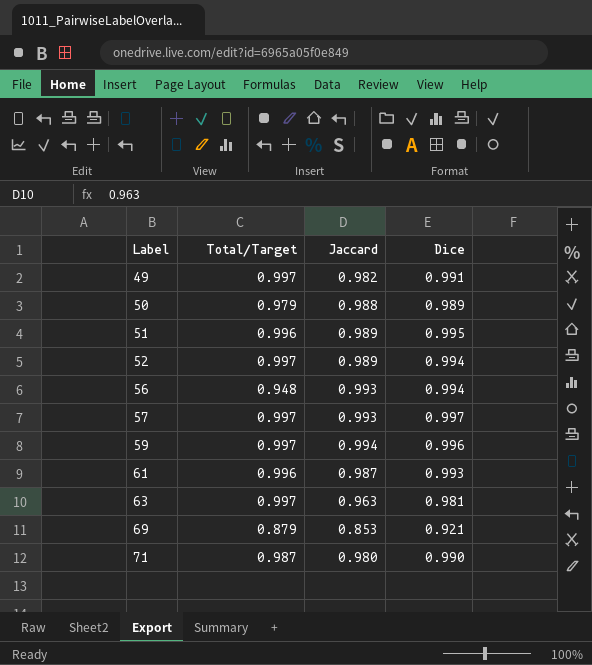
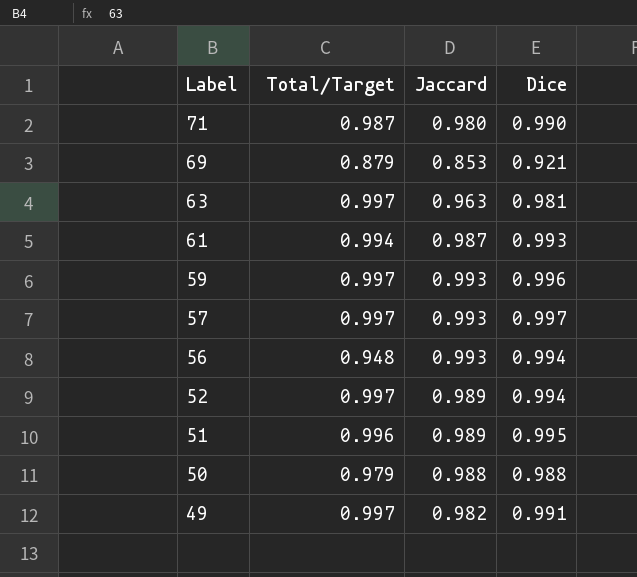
row order: Label ascending -> Label descending
61 | Total/Target: 0.996 -> 0.994
59 | Jaccard: 0.994 -> 0.993
50 | Dice: 0.989 -> 0.988

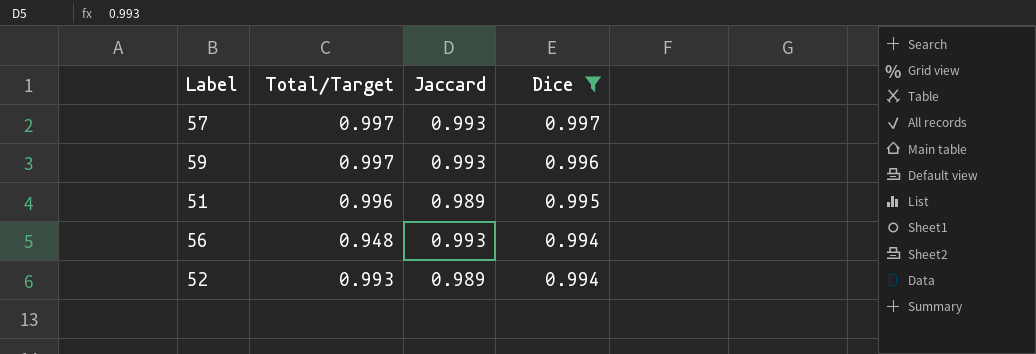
filter: none -> Dice >= 0.994
row order: Label descending -> Dice descending
52 | Total/Target: 0.997 -> 0.993

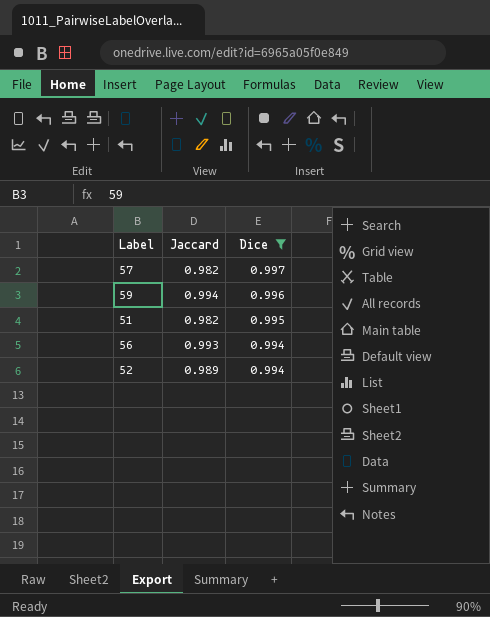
column Total/Target | position: 2 -> none
57 | Jaccard: 0.993 -> 0.982
59 | Jaccard: 0.993 -> 0.994
51 | Jaccard: 0.989 -> 0.982

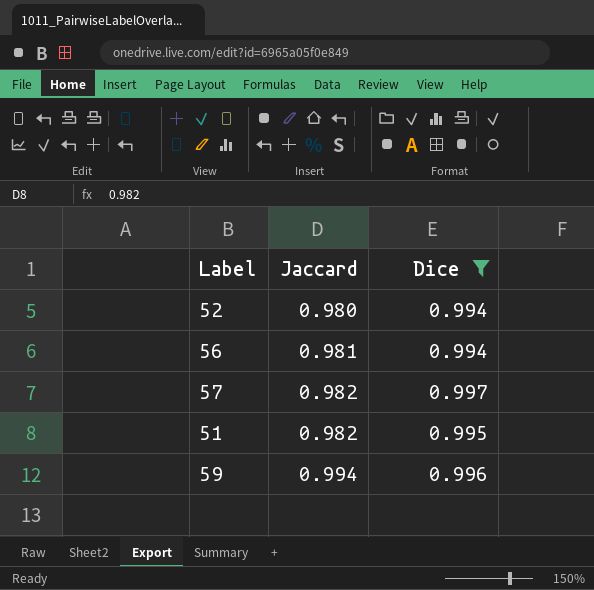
row order: Dice descending -> Jaccard ascending
52 | Jaccard: 0.989 -> 0.980
56 | Jaccard: 0.993 -> 0.981

